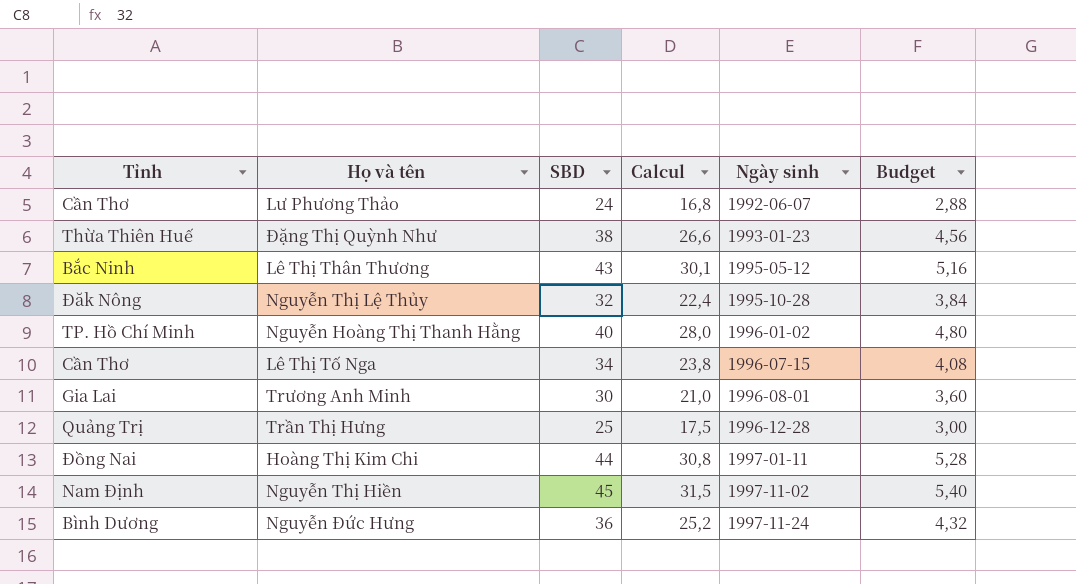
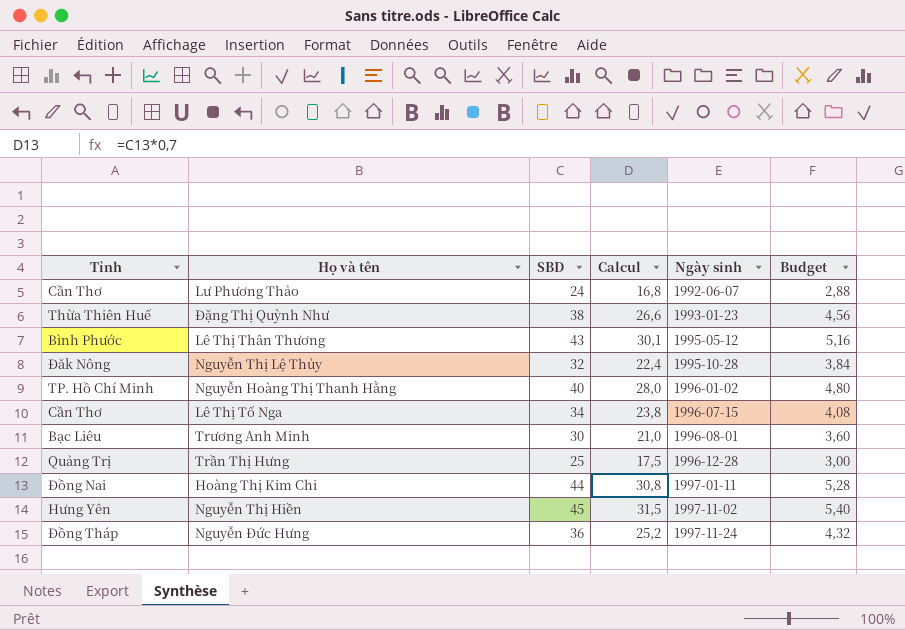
Lê Thị Thân Thương | Tỉnh: Bắc Ninh -> Bình Phước
Trương Anh Minh | Tỉnh: Gia Lai -> Bạc Liêu
Nguyễn Thị Hiền | Tỉnh: Nam Định -> Hưng Yên
Nguyễn Đức Hưng | Tỉnh: Bình Dương -> Đồng Tháp

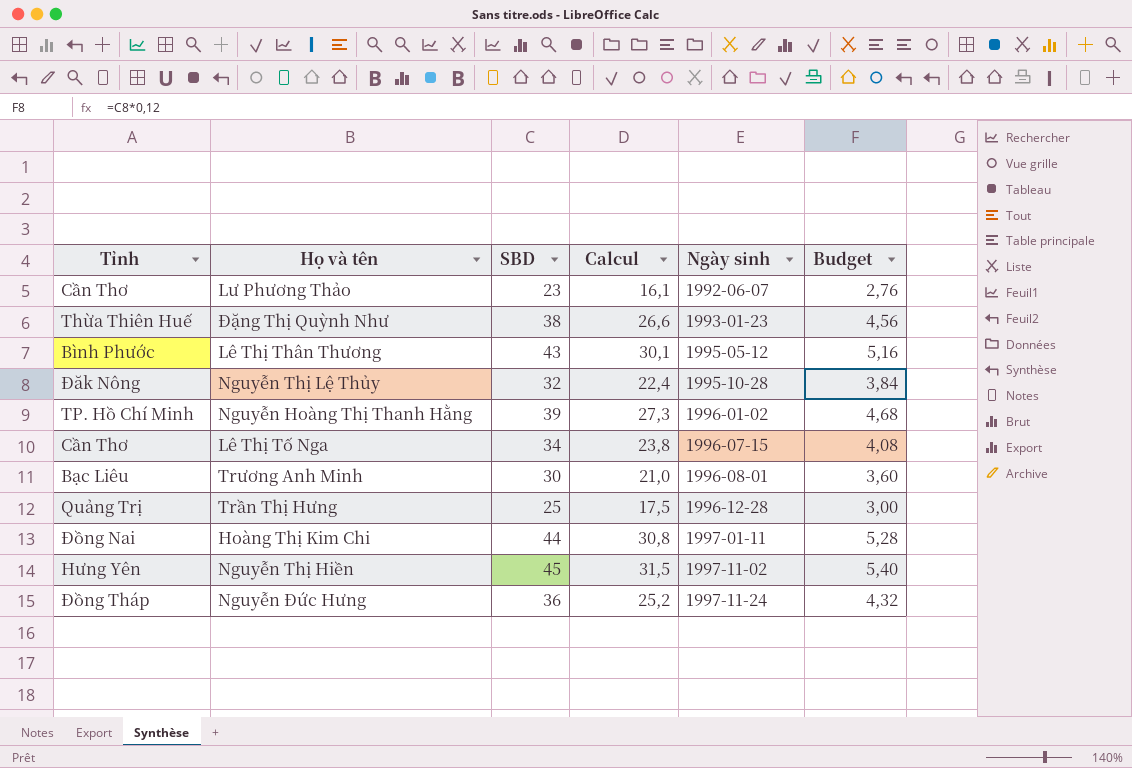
Lư Phương Thảo | SBD: 24 -> 23
Lư Phương Thảo | Calcul: 16,8 -> 16,1
Lư Phương Thảo | Budget: 2,88 -> 2,76
Nguyễn Hoàng Thị Thanh Hằng | SBD: 40 -> 39
Nguyễn Hoàng Thị Thanh Hằng | Calcul: 28,0 -> 27,3
Nguyễn Hoàng Thị Thanh Hằng | Budget: 4,80 -> 4,68

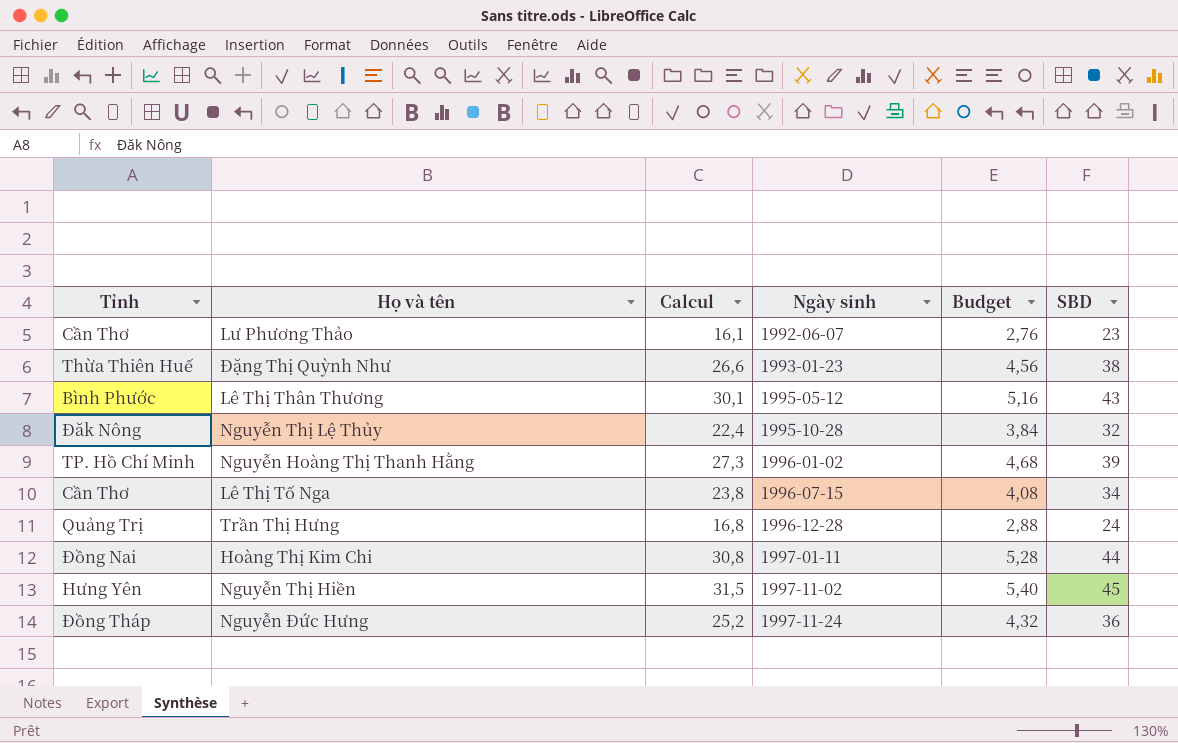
column SBD | position: 3 -> 6
row Trương Anh Minh: Bạc Liêu | 30 | 21,0 | 1996-08-01 | 3,60 -> none
Trần Thị Hưng | Calcul: 17,5 -> 16,8
Trần Thị Hưng | Budget: 3,00 -> 2,88
Trần Thị Hưng | SBD: 25 -> 24

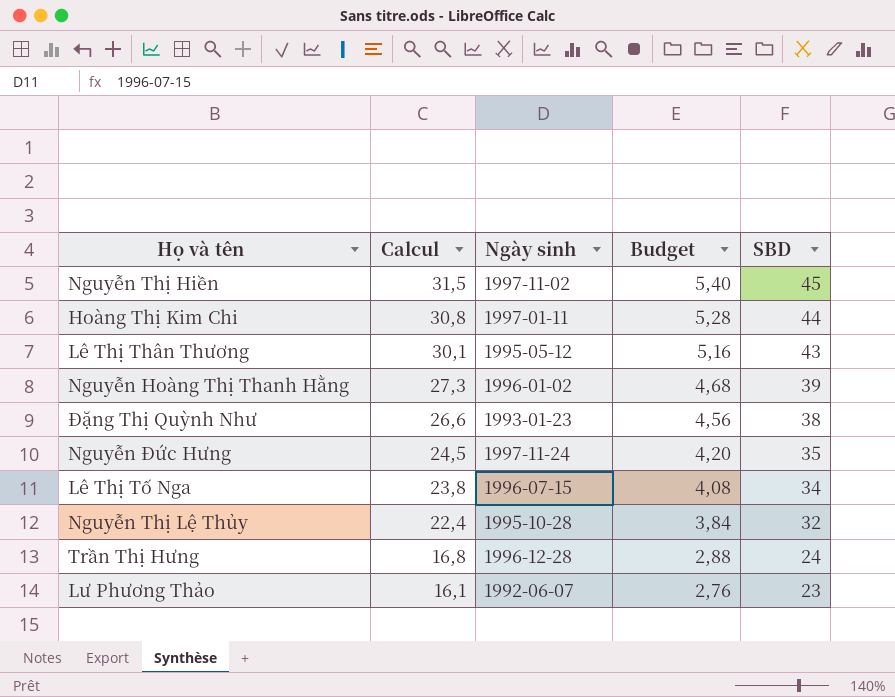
row order: Ngày sinh ascending -> Calcul descending
column Tỉnh | position: 1 -> none
Nguyễn Đức Hưng | Calcul: 25,2 -> 24,5
Nguyễn Đức Hưng | Budget: 4,32 -> 4,20
Nguyễn Đức Hưng | SBD: 36 -> 35

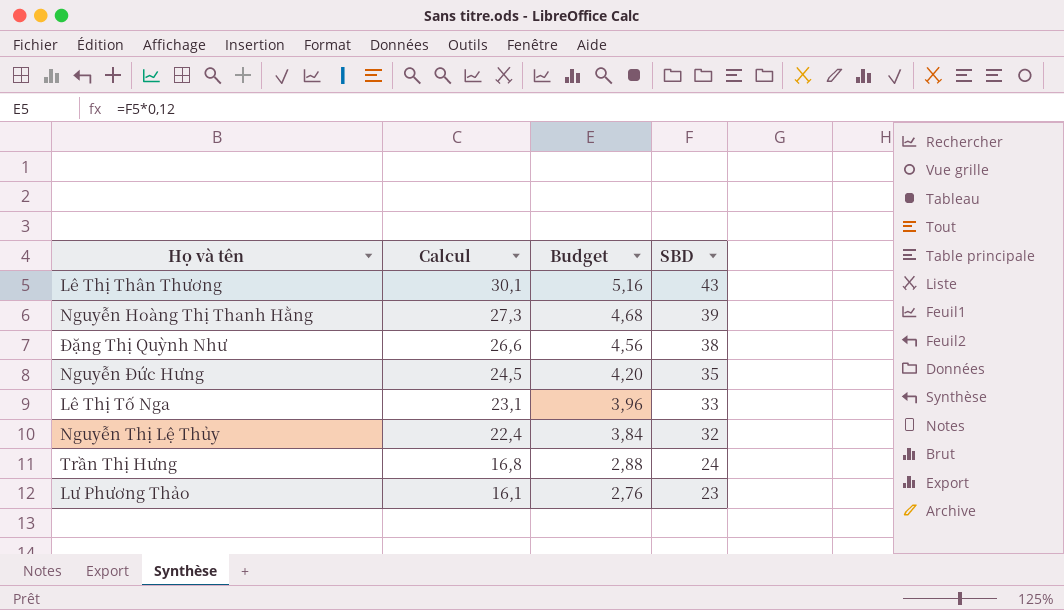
column Ngày sinh | position: 3 -> none
row Nguyễn Thị Hiền: 31,5 | 1997-11-02 | 5,40 | 45 -> none
row Hoàng Thị Kim Chi: 30,8 | 1997-01-11 | 5,28 | 44 -> none
Lê Thị Tố Nga | Calcul: 23,8 -> 23,1
Lê Thị Tố Nga | Budget: 4,08 -> 3,96
Lê Thị Tố Nga | SBD: 34 -> 33

